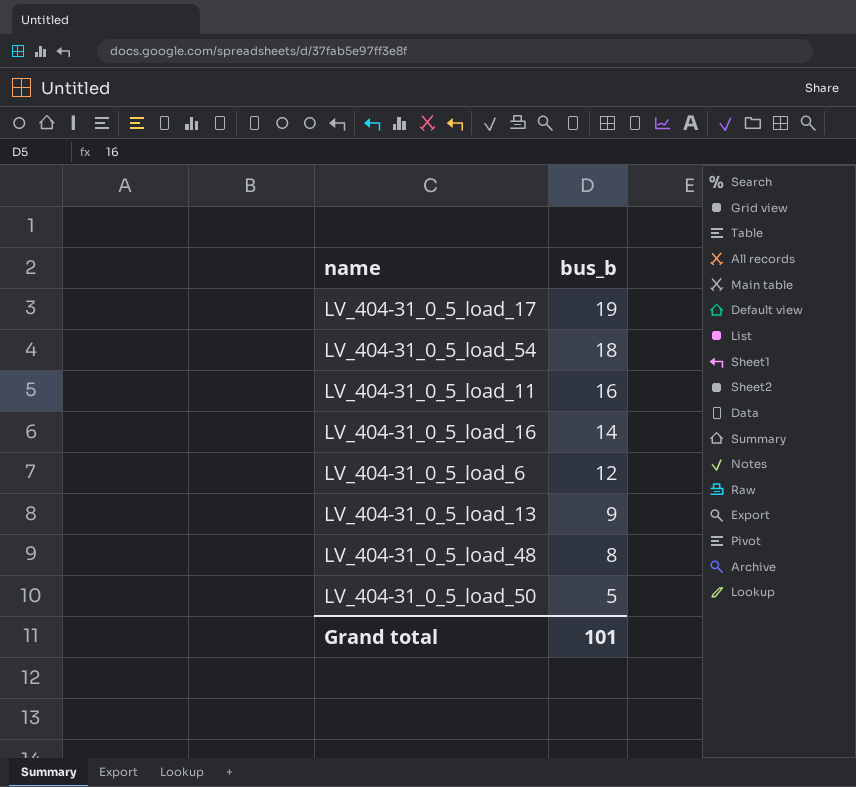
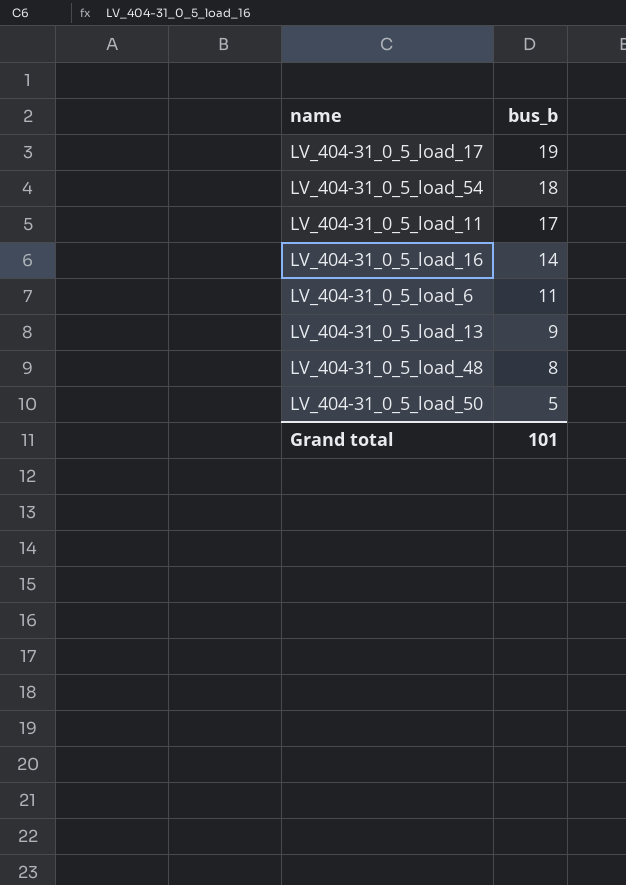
LV_404-31_0_5_load_11 | bus_b: 16 -> 17
LV_404-31_0_5_load_6 | bus_b: 12 -> 11

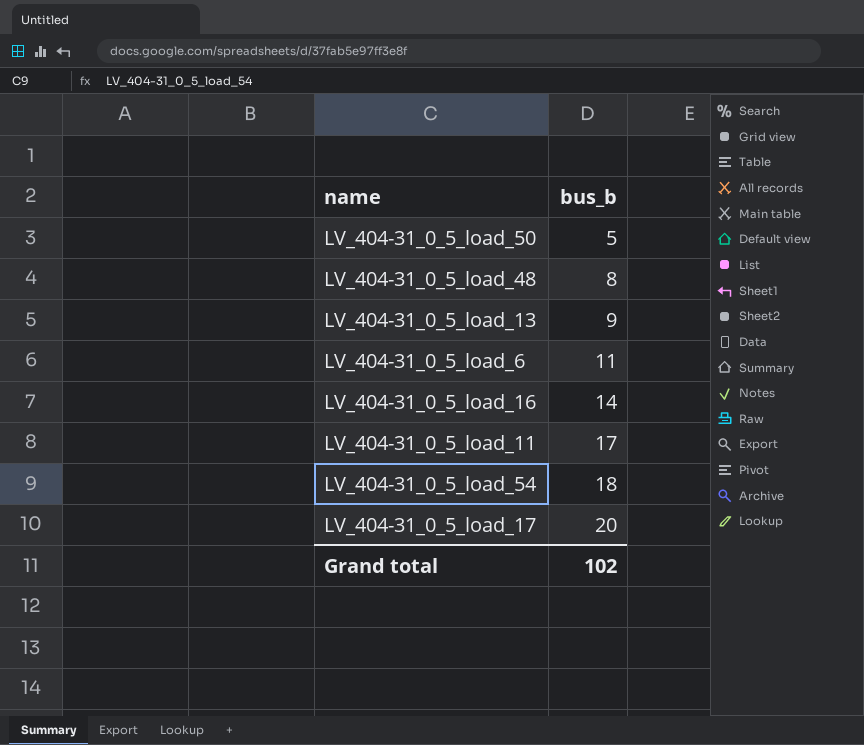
row order: bus_b descending -> bus_b ascending
LV_404-31_0_5_load_17 | bus_b: 19 -> 20
Grand total | bus_b: 101 -> 102

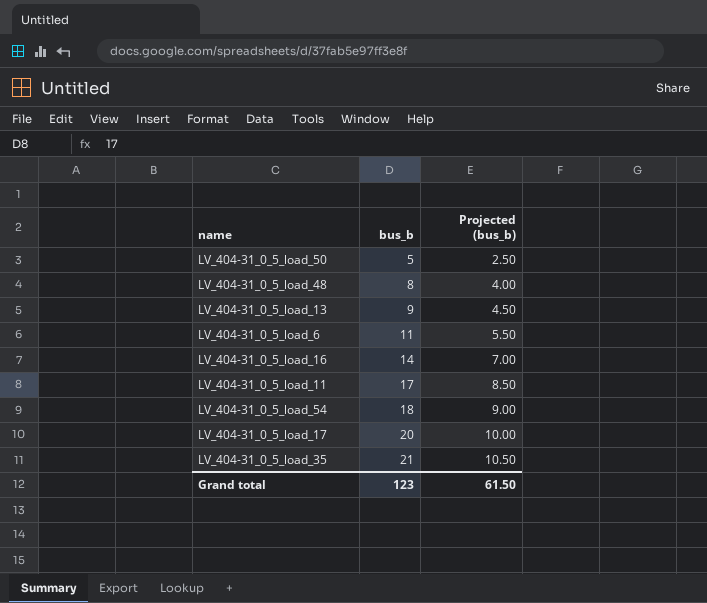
column Projected (bus_b) | formula: none -> [bus_b] * 0.5
row LV_404-31_0_5_load_35: none -> 21 | 10.50
Grand total | bus_b: 102 -> 123

